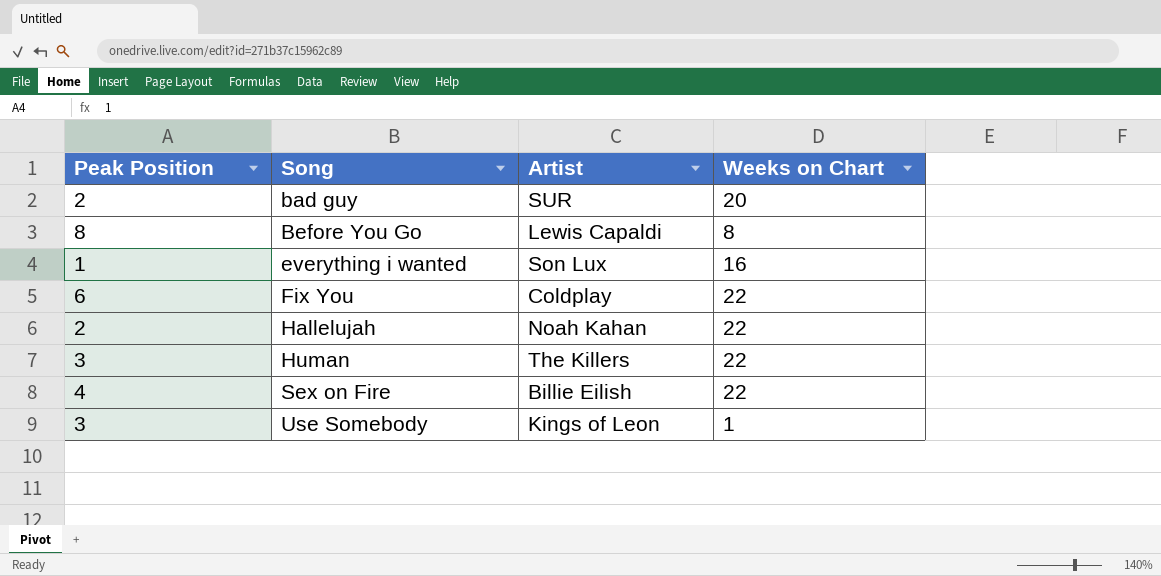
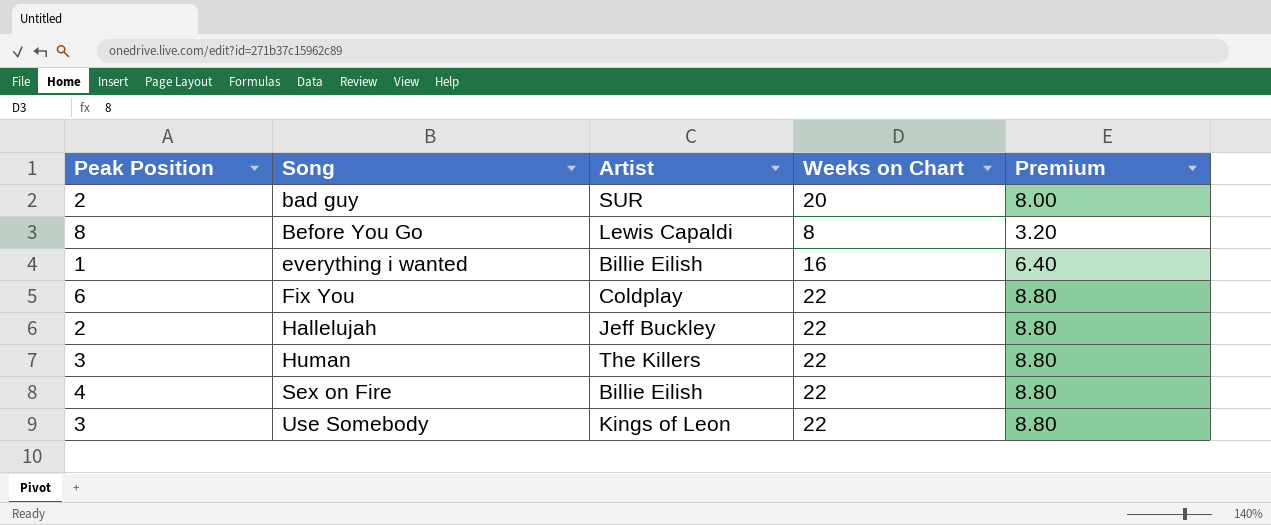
column Premium | formula: none -> [Weeks on Chart] * 0.4
everything i wanted | Artist: Son Lux -> Billie Eilish
Hallelujah | Artist: Noah Kahan -> Jeff Buckley
Use Somebody | Weeks on Chart: 1 -> 22

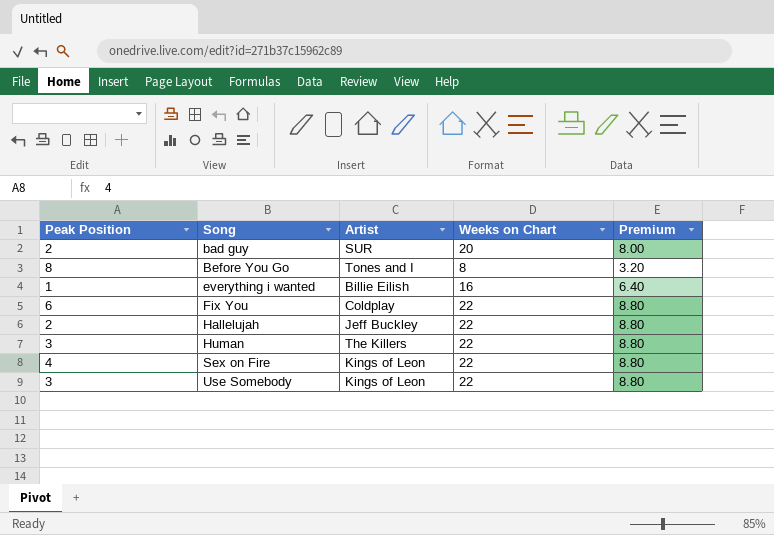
Before You Go | Artist: Lewis Capaldi -> Tones and I
Sex on Fire | Artist: Billie Eilish -> Kings of Leon

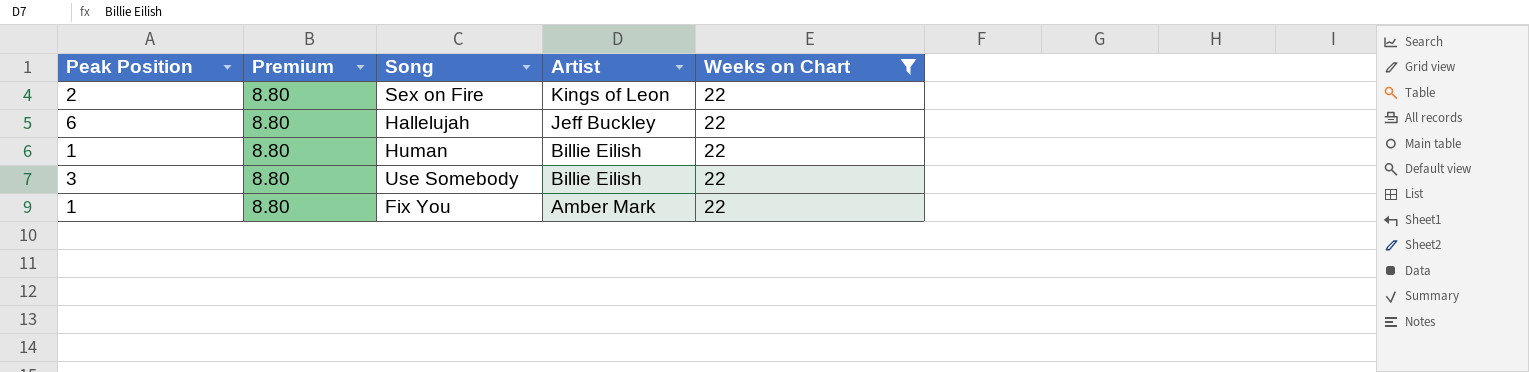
filter: none -> Weeks on Chart = 22
row order: Song ascending -> Artist descending
column Premium | position: 5 -> 2
Sex on Fire | Peak Position: 4 -> 2
Hallelujah | Peak Position: 2 -> 6
Human | Peak Position: 3 -> 1
Human | Artist: The Killers -> Billie Eilish
Use Somebody | Artist: Kings of Leon -> Billie Eilish
Fix You | Peak Position: 6 -> 1
Fix You | Artist: Coldplay -> Amber Mark

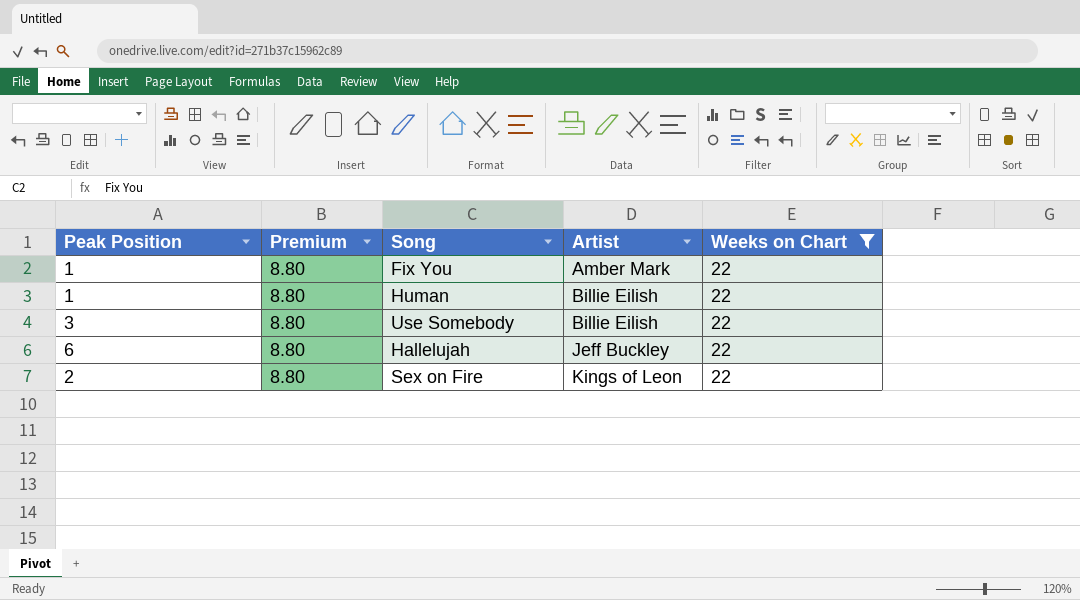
row order: Artist descending -> Artist ascending

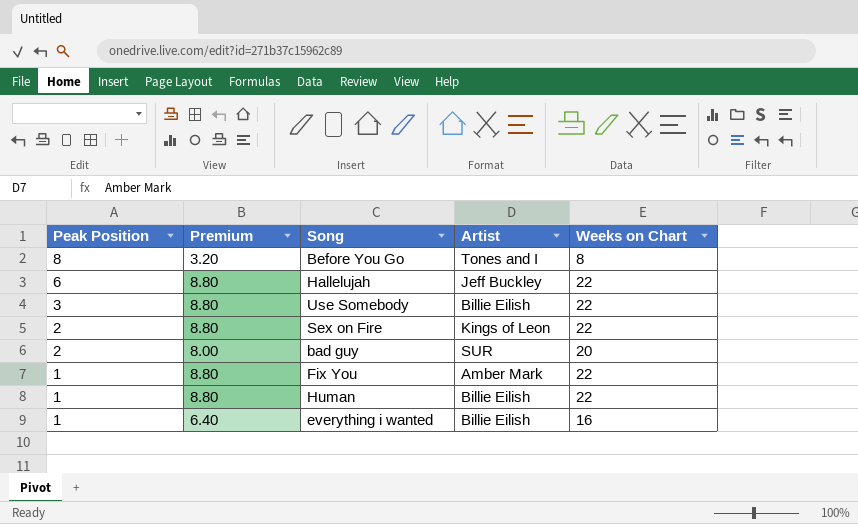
filter: Weeks on Chart = 22 -> none
row order: Artist ascending -> Peak Position descending

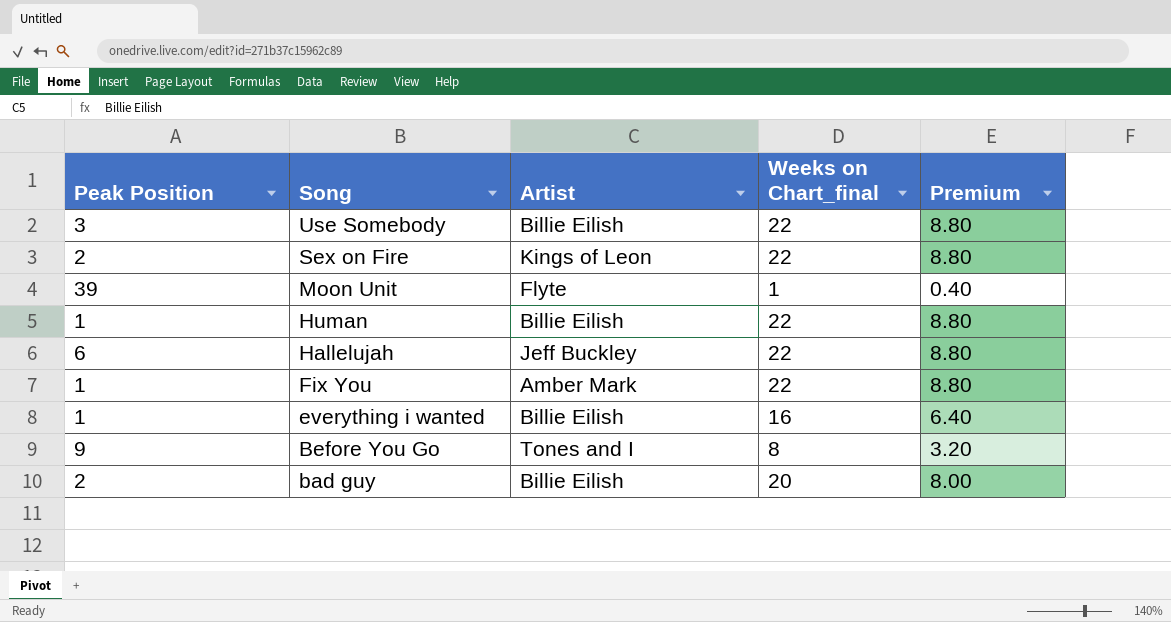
row order: Peak Position descending -> Song descending
column name: Weeks on Chart -> Weeks on Chart_final
column Premium | position: 2 -> 5
row Moon Unit: none -> 39 | Flyte | 1 | 0.40
Before You Go | Peak Position: 8 -> 9
bad guy | Artist: SUR -> Billie Eilish

